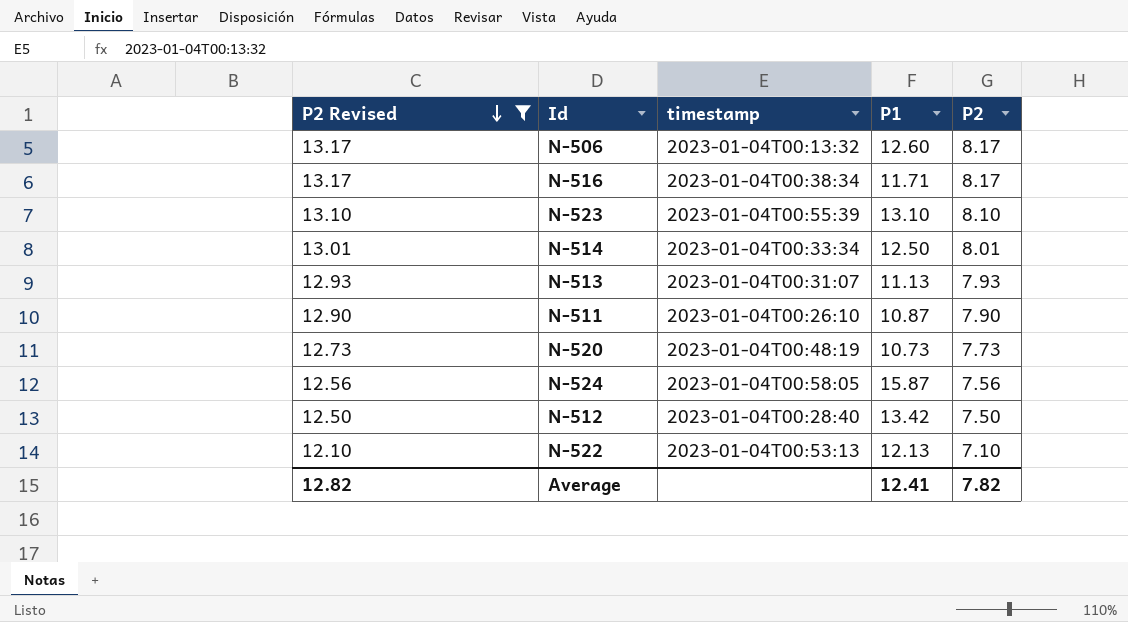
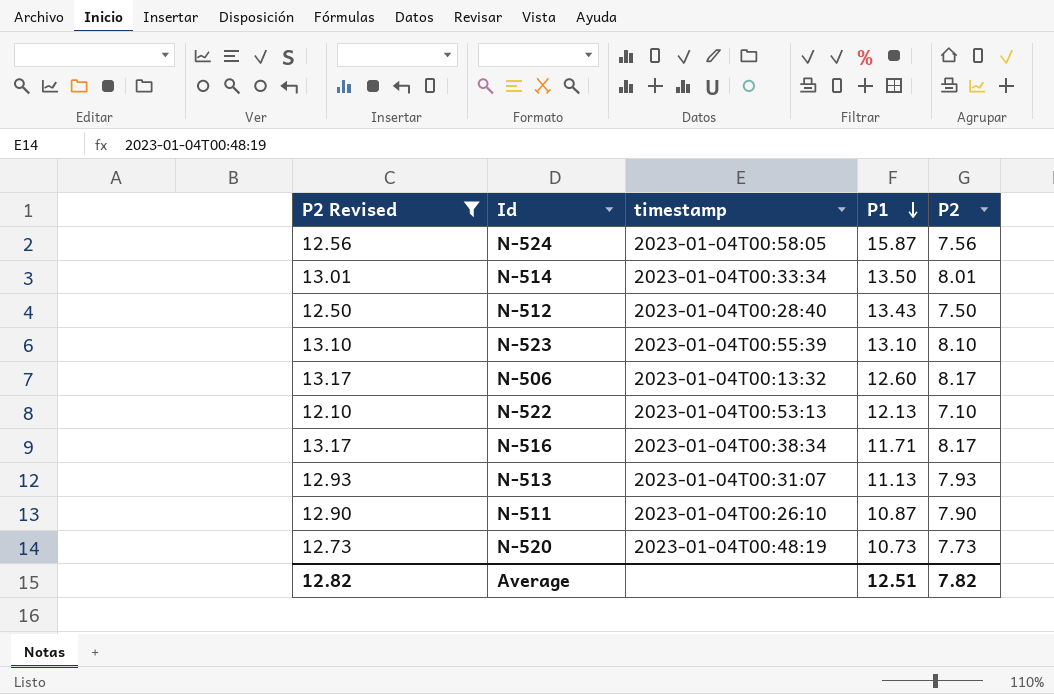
row order: P2 Revised descending -> P1 descending
N-514 | P1: 12.50 -> 13.50
N-512 | P1: 13.42 -> 13.43
Average | P1: 12.41 -> 12.51

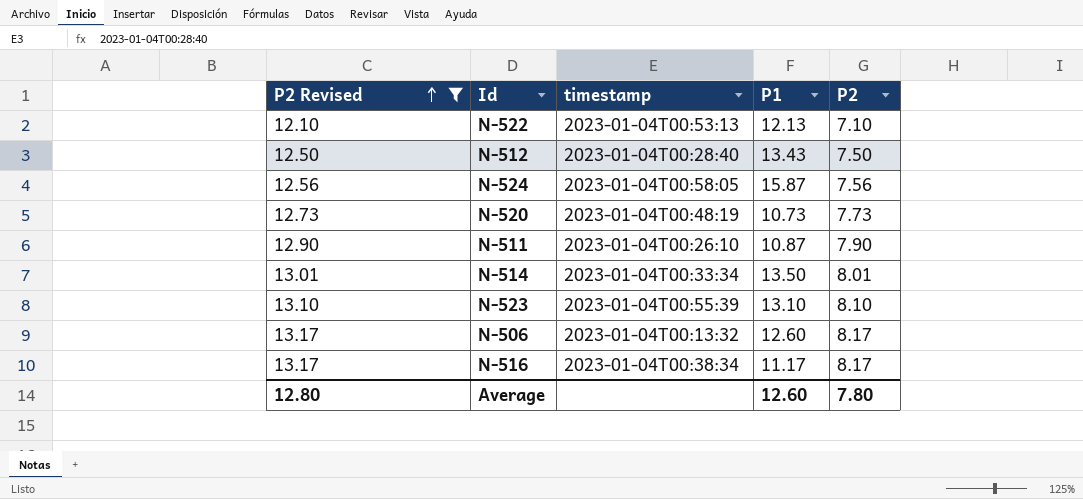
row order: P1 descending -> P2 Revised ascending
row N-513: 12.93 | 2023-01-04T00:31:07 | 11.13 | 7.93 -> none
N-516 | P1: 11.71 -> 11.17
Average | P2 Revised: 12.82 -> 12.80
Average | P1: 12.51 -> 12.60
Average | P2: 7.82 -> 7.80

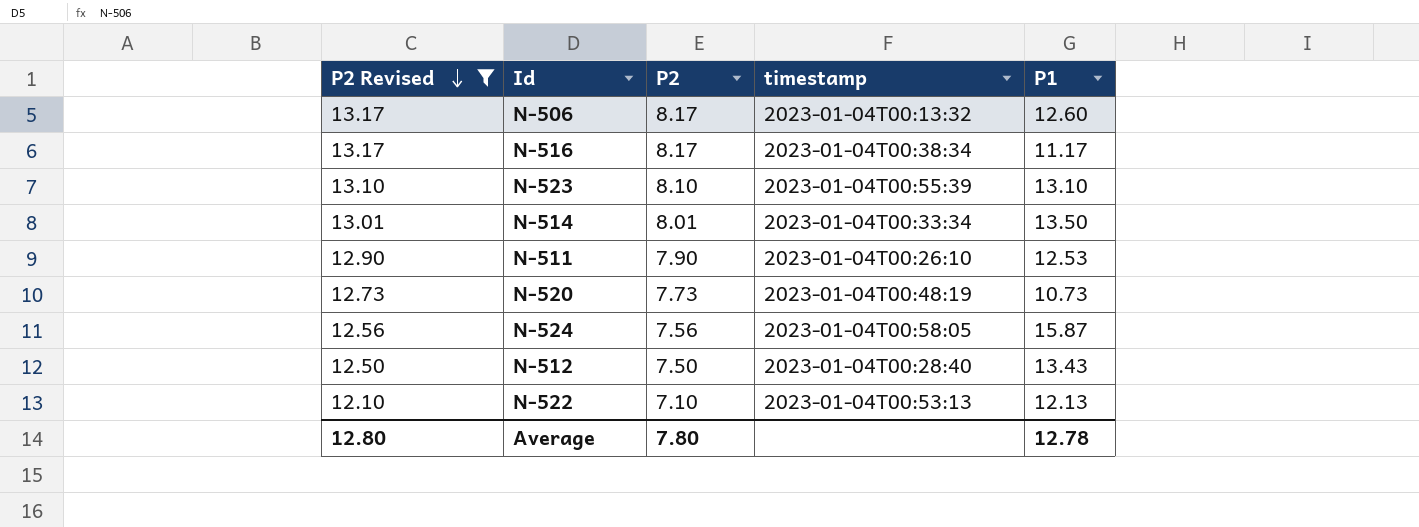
row order: P2 Revised ascending -> P2 Revised descending
column P2 | position: 5 -> 3
N-511 | P1: 10.87 -> 12.53
Average | P1: 12.60 -> 12.78

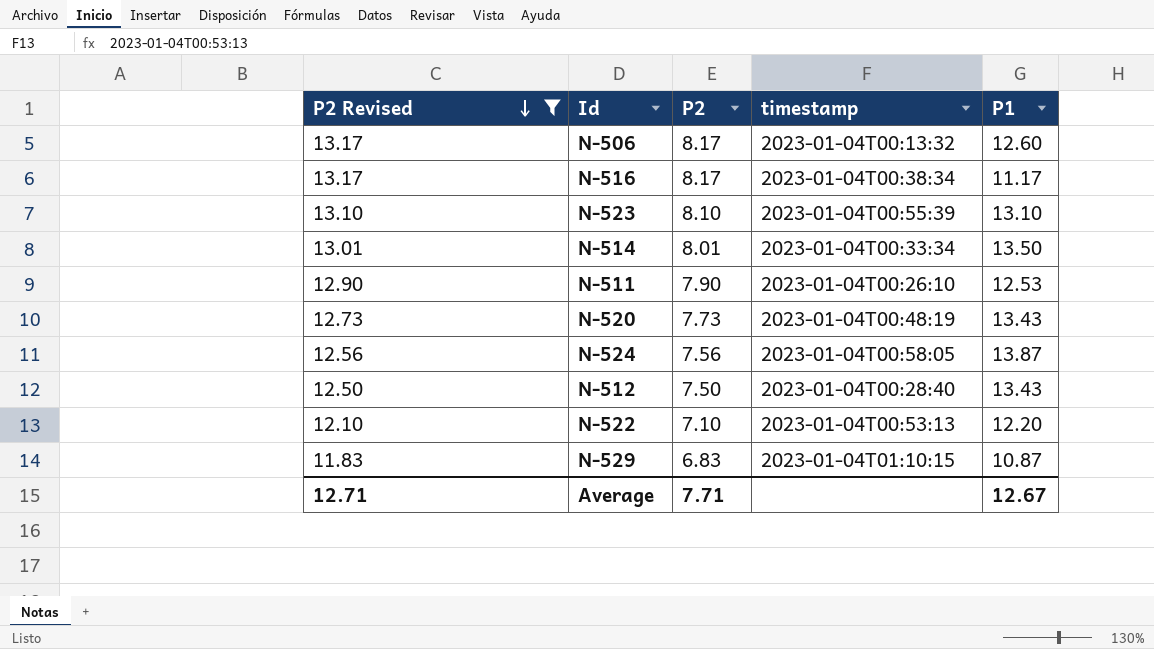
N-520 | P1: 10.73 -> 13.43
N-524 | P1: 15.87 -> 13.87
N-522 | P1: 12.13 -> 12.20
row N-529: none -> 11.83 | 6.83 | 2023-01-04T01:10:15 | 10.87
Average | P2 Revised: 12.80 -> 12.71
Average | P2: 7.80 -> 7.71
Average | P1: 12.78 -> 12.67

